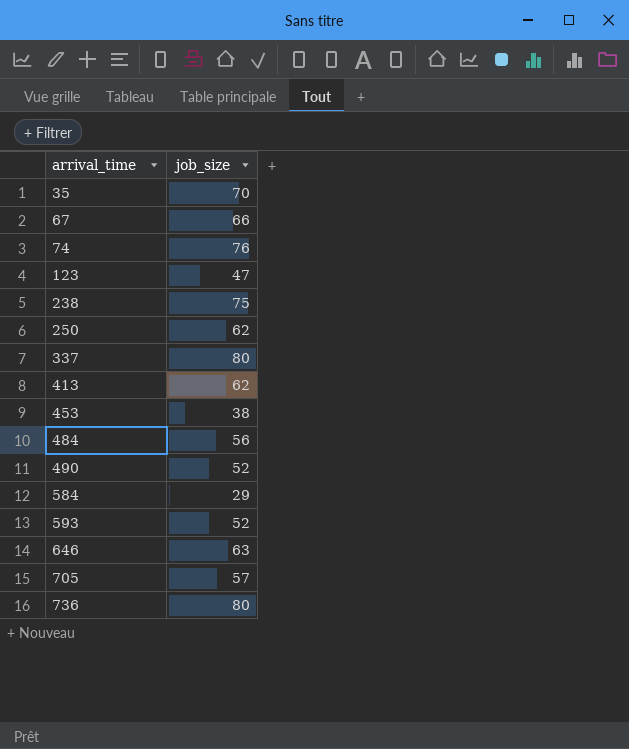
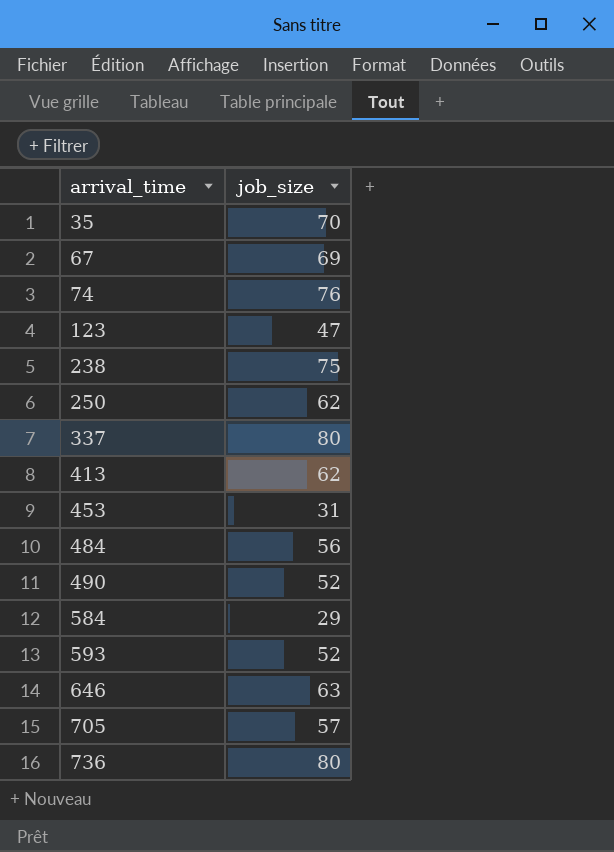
67 | job_size: 66 -> 69
453 | job_size: 38 -> 31

